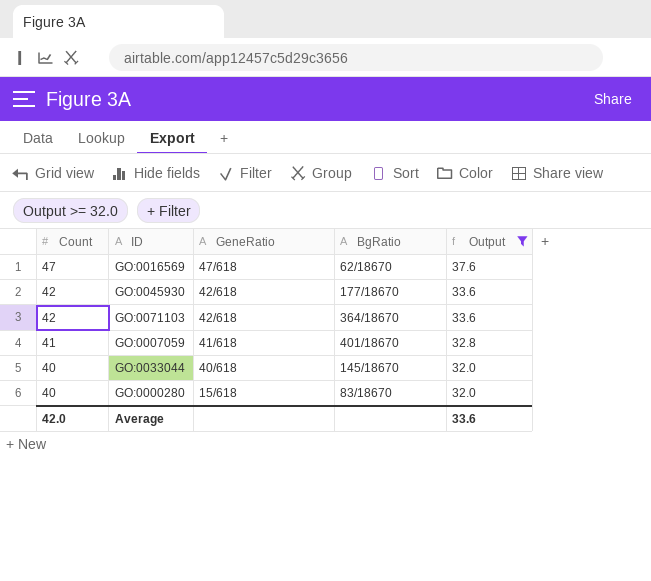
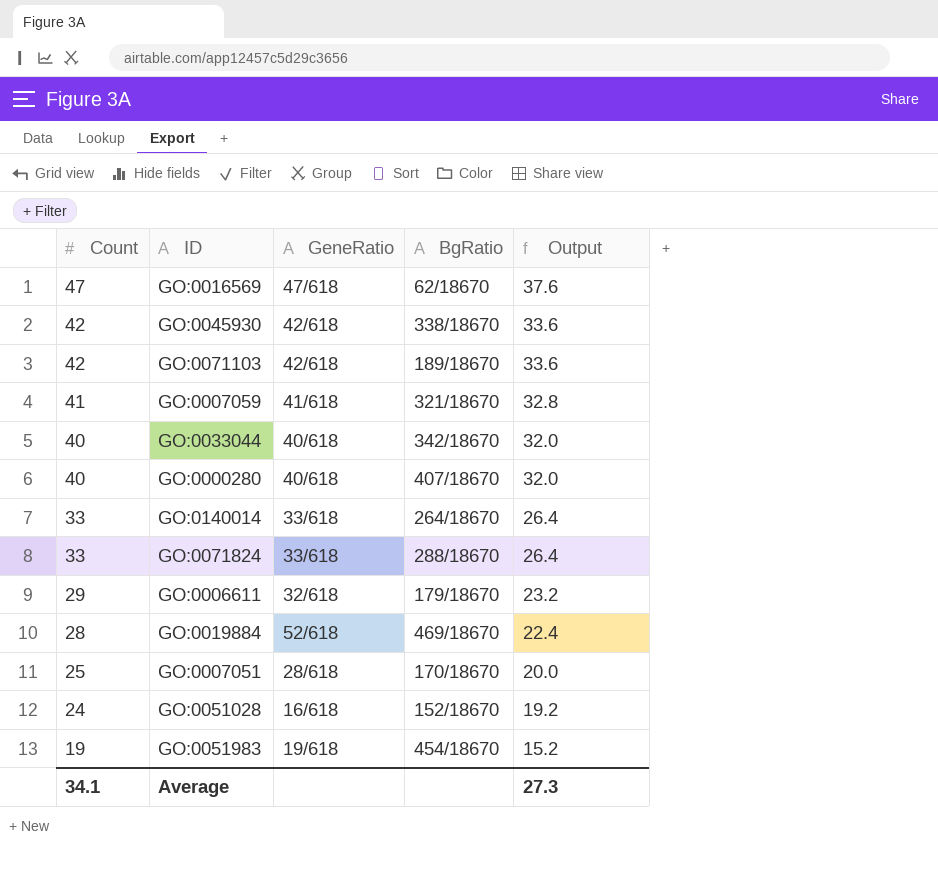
filter: Output >= 32.0 -> none
GO:0045930 | BgRatio: 177/18670 -> 338/18670
GO:0071103 | BgRatio: 364/18670 -> 189/18670
GO:0007059 | BgRatio: 401/18670 -> 321/18670
GO:0033044 | BgRatio: 145/18670 -> 342/18670
GO:0000280 | GeneRatio: 15/618 -> 40/618
GO:0000280 | BgRatio: 83/18670 -> 407/18670
Average | Count: 42.0 -> 34.1
Average | Output: 33.6 -> 27.3

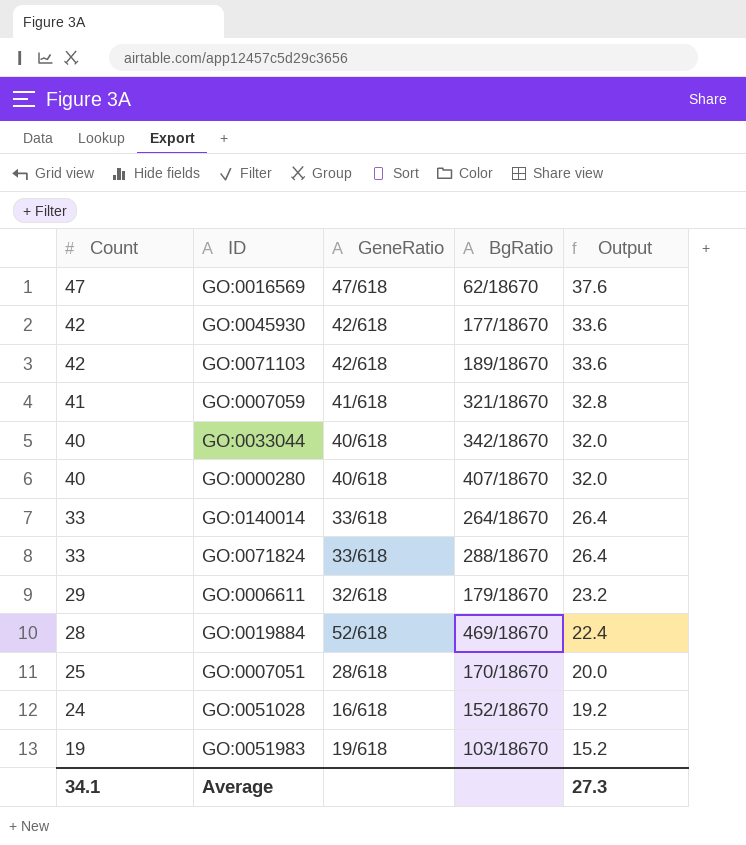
GO:0045930 | BgRatio: 338/18670 -> 177/18670
GO:0051983 | BgRatio: 454/18670 -> 103/18670

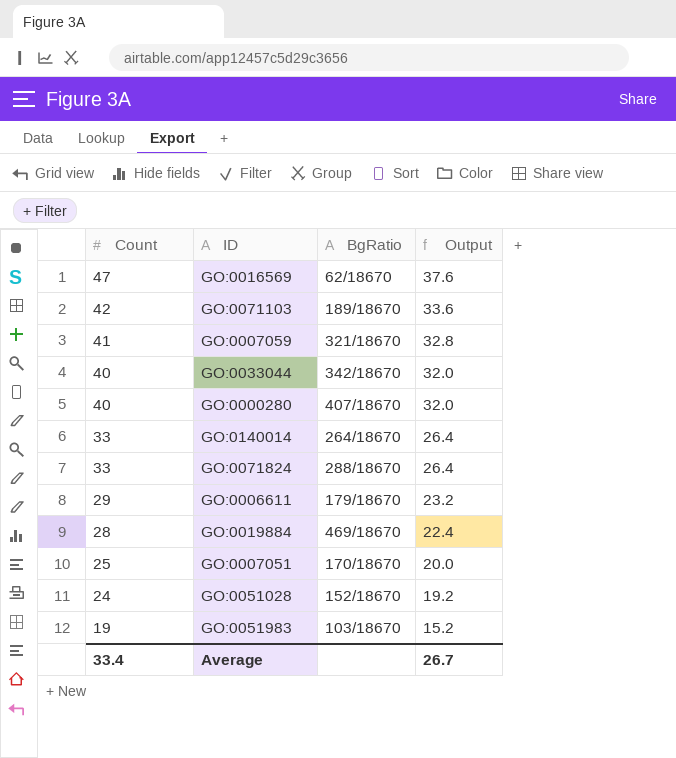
column GeneRatio | position: 3 -> none
row GO:0045930: 42 | 42/618 | 177/18670 | 33.6 -> none
Average | Count: 34.1 -> 33.4
Average | Output: 27.3 -> 26.7

